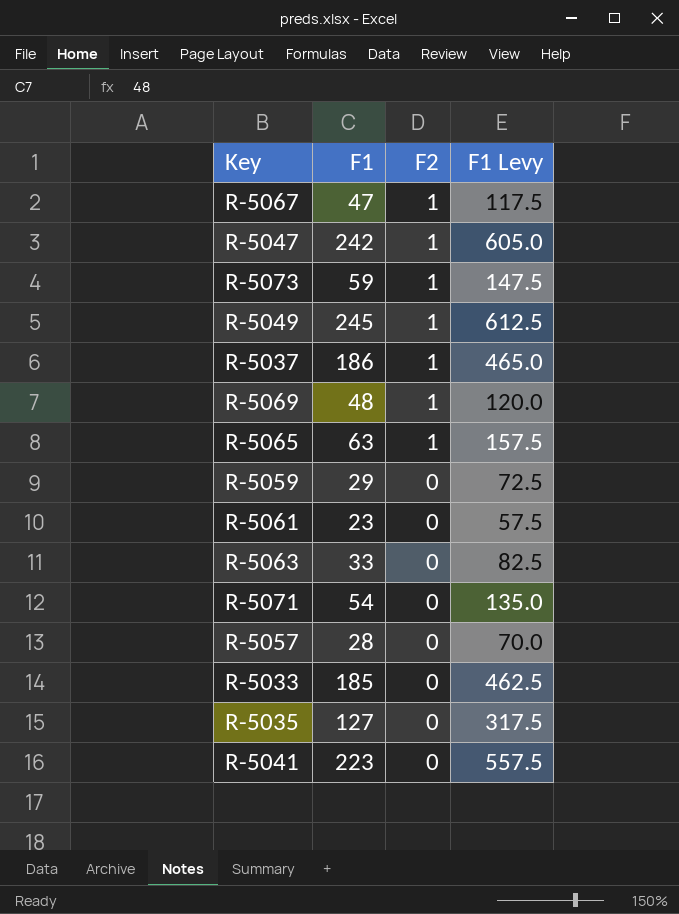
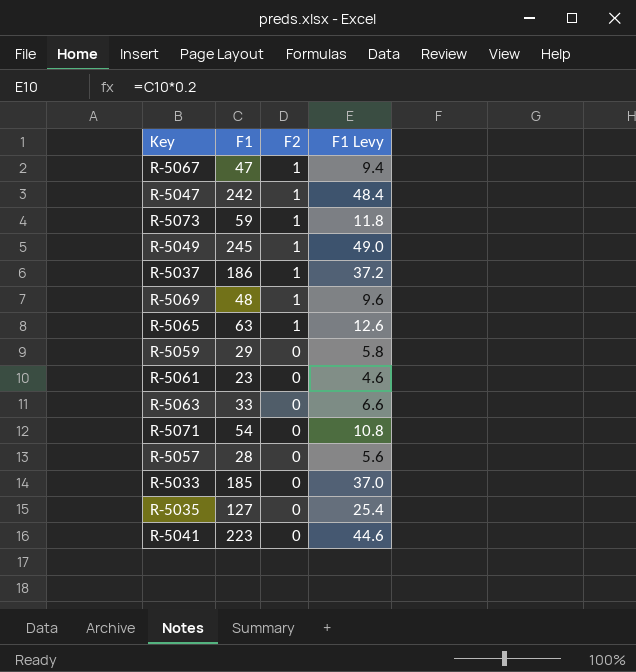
column F1 Levy | formula: [F1] * 2.5 -> [F1] * 0.2

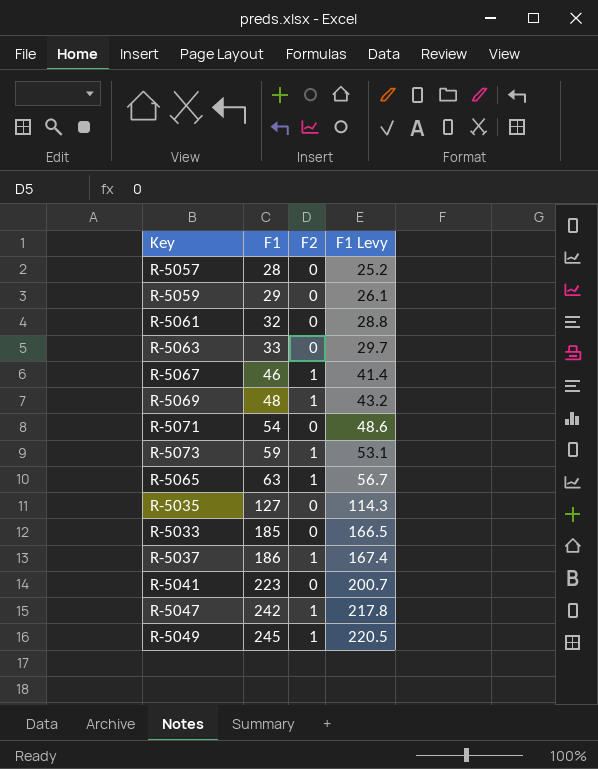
row order: F2 descending -> F1 ascending
column F1 Levy | formula: [F1] * 0.2 -> [F1] * 0.9
R-5061 | F1: 23 -> 32
R-5067 | F1: 47 -> 46

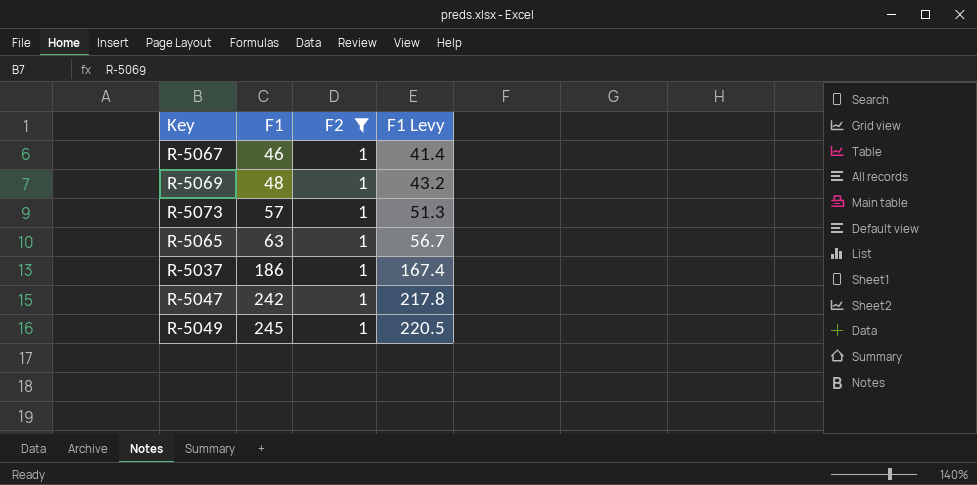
filter: none -> F2 = 1
R-5073 | F1: 59 -> 57
R-5073 | F1 Levy: 53.1 -> 51.3

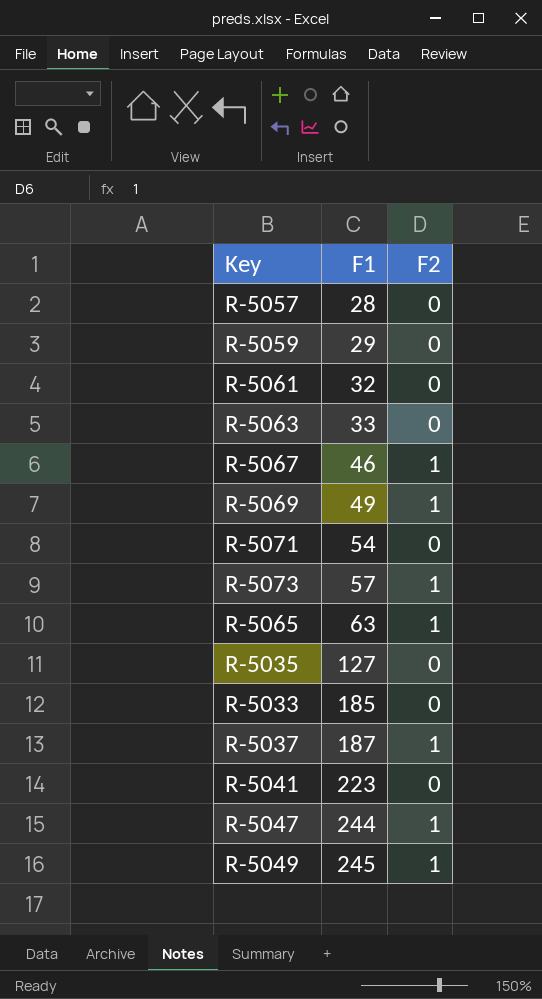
filter: F2 = 1 -> none
column F1 Levy | formula: [F1] * 0.9 -> none
R-5069 | F1: 48 -> 49
R-5037 | F1: 186 -> 187
R-5047 | F1: 242 -> 244

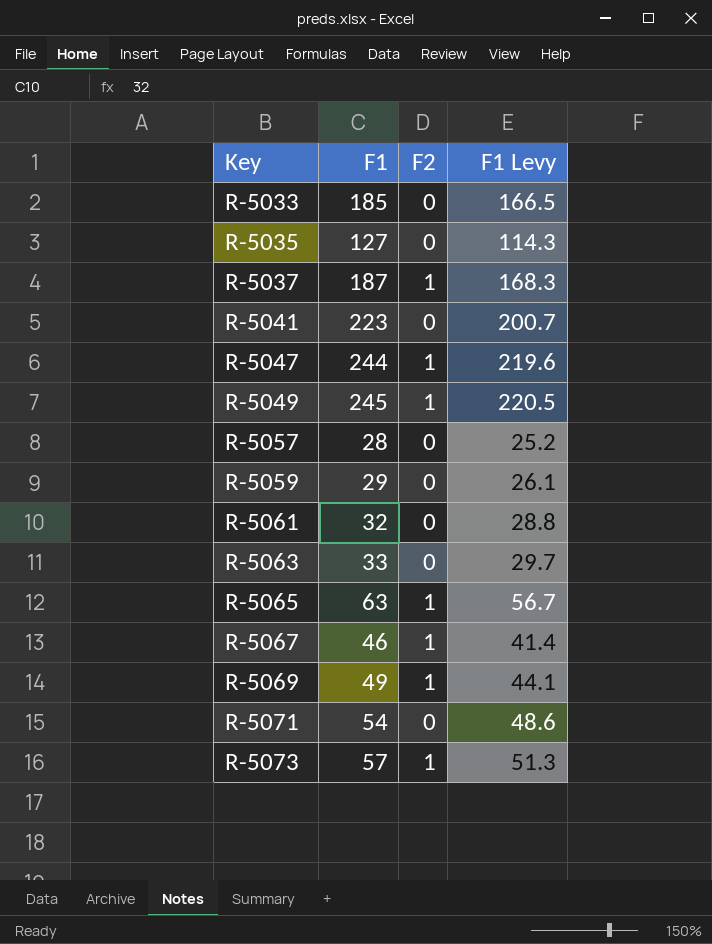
row order: F1 ascending -> Key ascending
column F1 Levy | formula: none -> [F1] * 0.9

